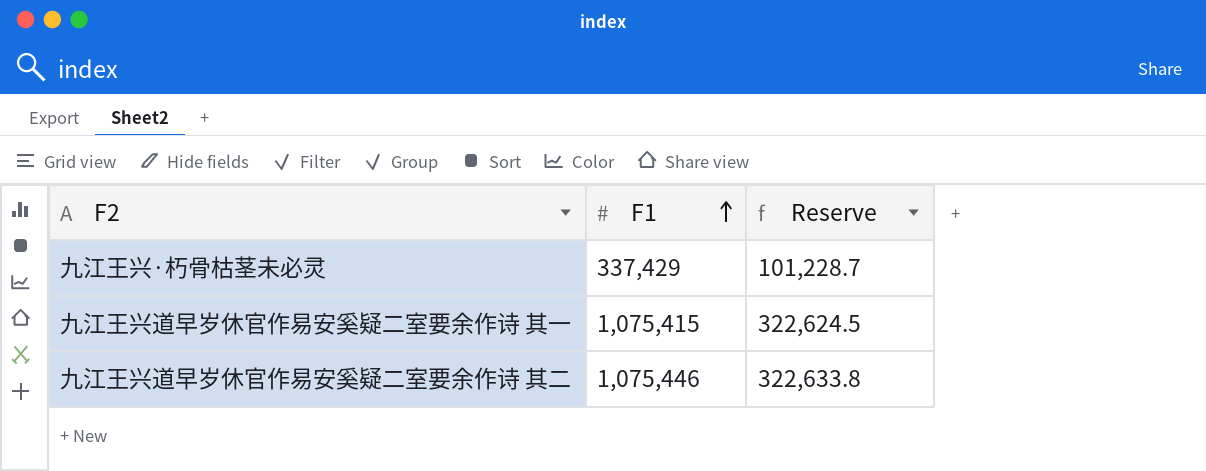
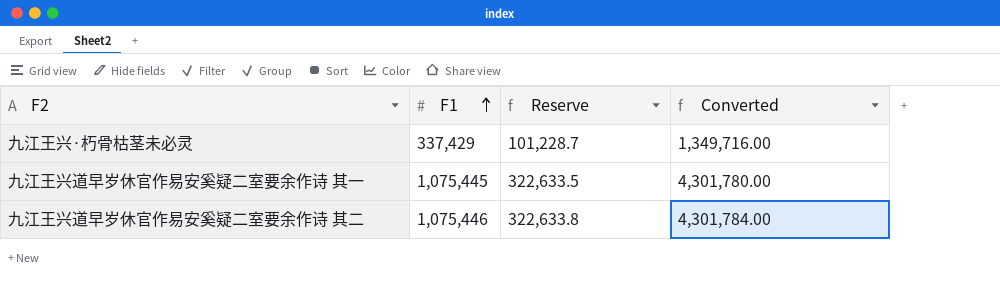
column Converted | formula: none -> [F1] * 4
九江王兴道早岁休官作易安奚疑二室要余作诗 其一 | F1: 1,075,415 -> 1,075,445
九江王兴道早岁休官作易安奚疑二室要余作诗 其一 | Reserve: 322,624.5 -> 322,633.5

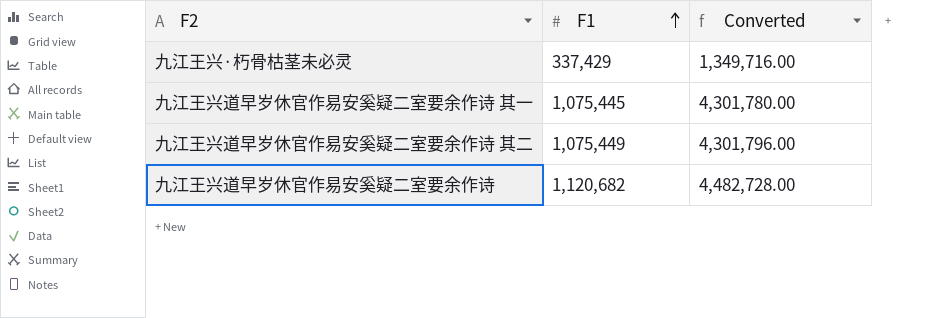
column Reserve | formula: [F1] * 0.3 -> none
九江王兴道早岁休官作易安奚疑二室要余作诗 其二 | F1: 1,075,446 -> 1,075,449
九江王兴道早岁休官作易安奚疑二室要余作诗 其二 | Converted: 4,301,784.00 -> 4,301,796.00
row 九江王兴道早岁休官作易安奚疑二室要余作诗: none -> 1,120,682 | 4,482,728.00

